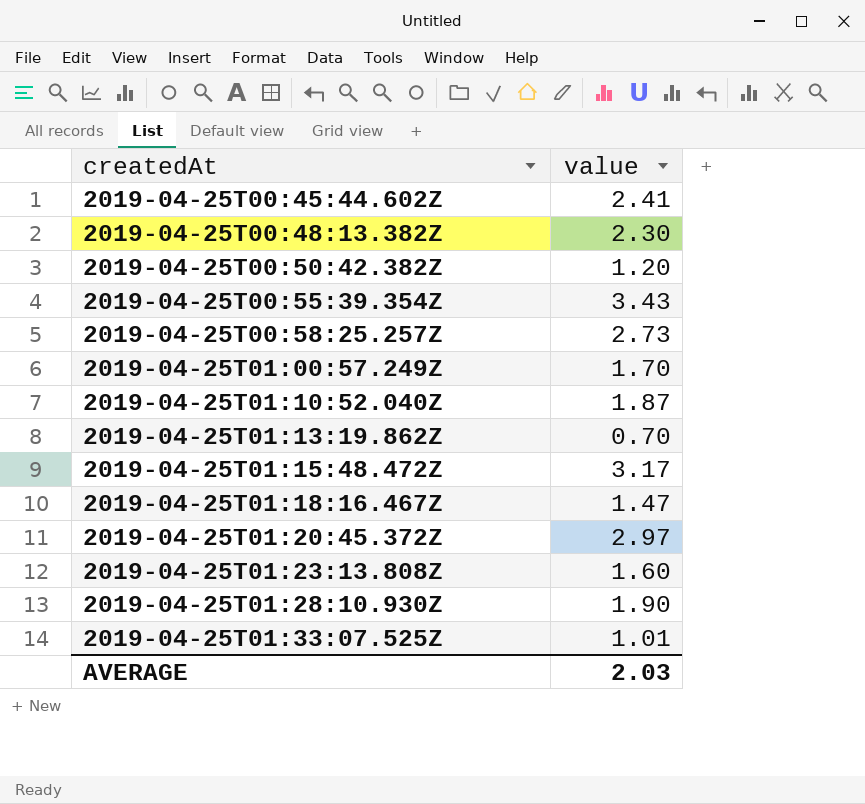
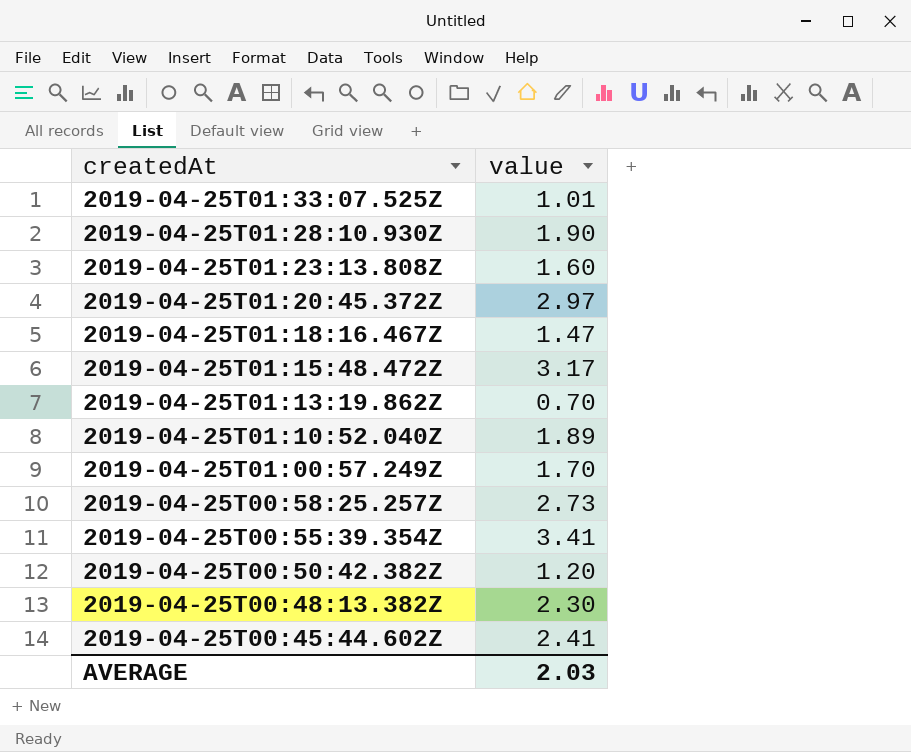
row order: createdAt ascending -> createdAt descending
2019-04-25T01:10:52.040Z | value: 1.87 -> 1.89
2019-04-25T00:55:39.354Z | value: 3.43 -> 3.41

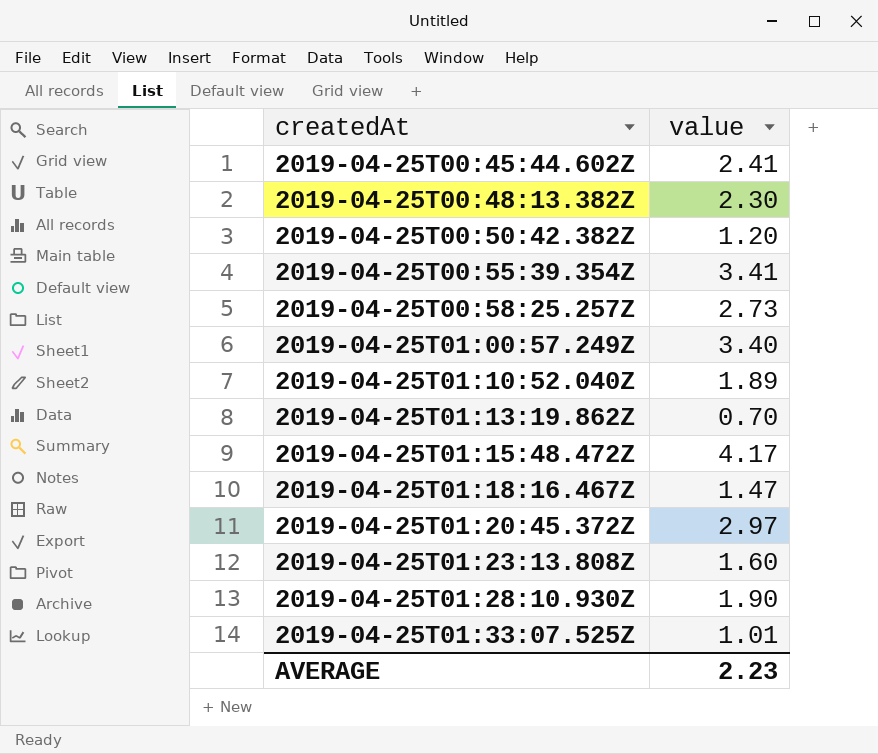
row order: createdAt descending -> createdAt ascending
2019-04-25T01:00:57.249Z | value: 1.70 -> 3.40
2019-04-25T01:15:48.472Z | value: 3.17 -> 4.17
AVERAGE | value: 2.03 -> 2.23

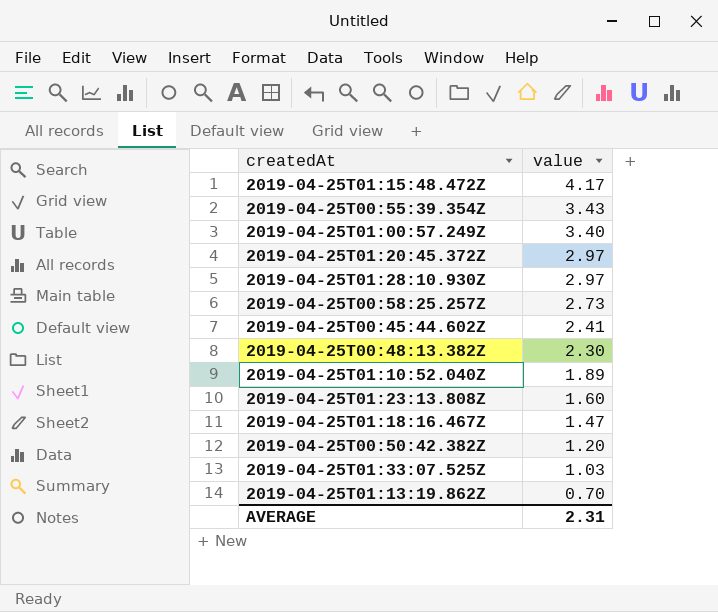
row order: createdAt ascending -> value descending
2019-04-25T00:55:39.354Z | value: 3.41 -> 3.43
2019-04-25T01:28:10.930Z | value: 1.90 -> 2.97
2019-04-25T01:33:07.525Z | value: 1.01 -> 1.03
AVERAGE | value: 2.23 -> 2.31

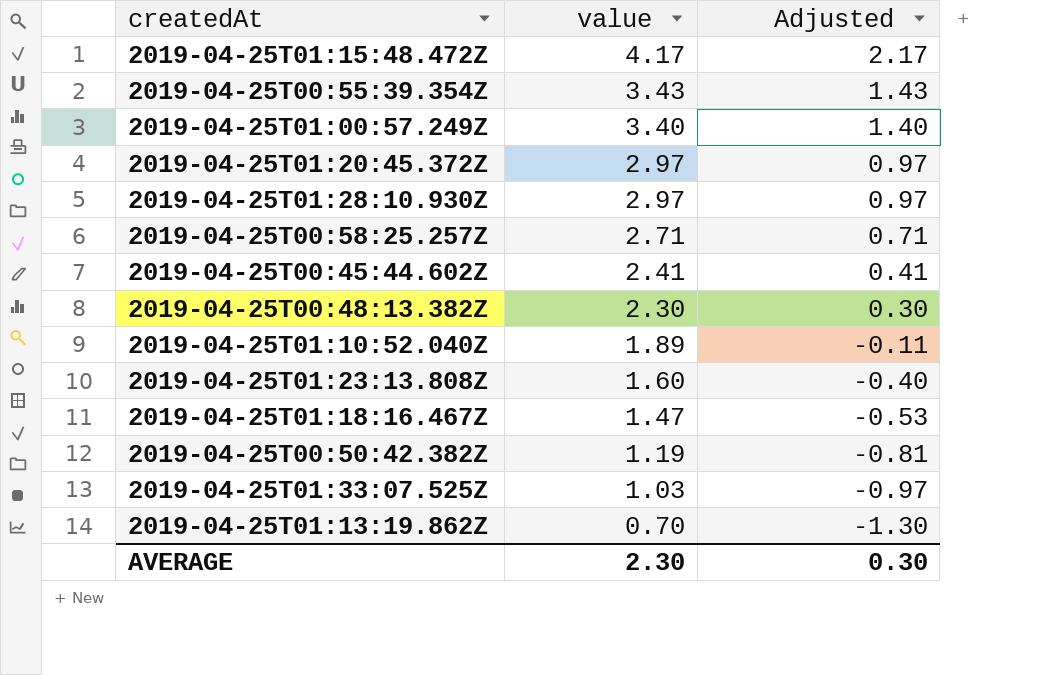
column Adjusted | formula: none -> [value] - 2
2019-04-25T00:58:25.257Z | value: 2.73 -> 2.71
2019-04-25T00:50:42.382Z | value: 1.20 -> 1.19
AVERAGE | value: 2.31 -> 2.30

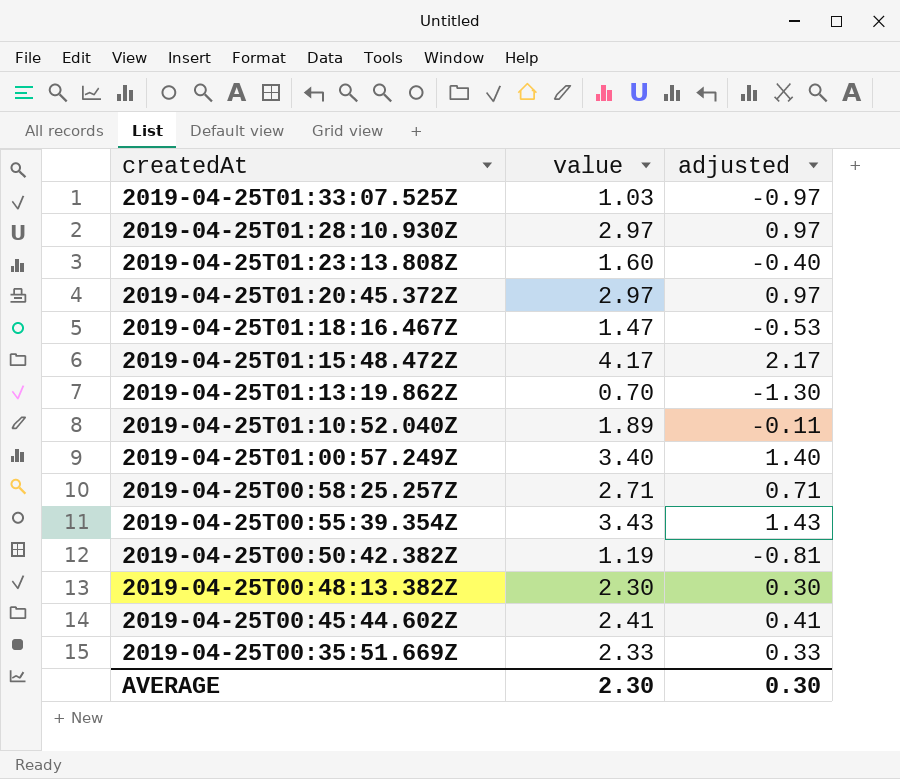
row order: value descending -> createdAt descending
column name: Adjusted -> adjusted
row 2019-04-25T00:35:51.669Z: none -> 2.33 | 0.33

